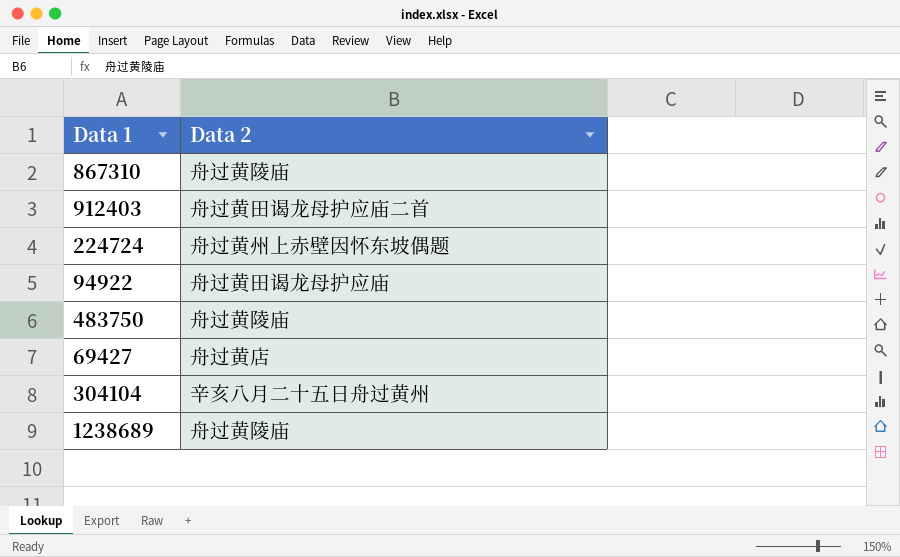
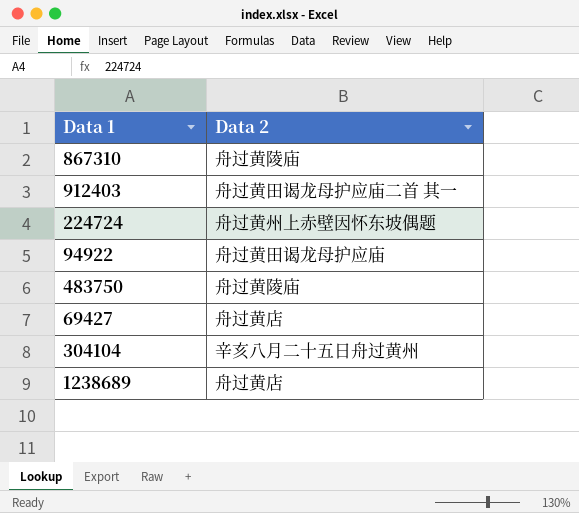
912403 | Data 2: 舟过黄田谒龙母护应庙二首 -> 舟过黄田谒龙母护应庙二首 其一
1238689 | Data 2: 舟过黄陵庙 -> 舟过黄店

